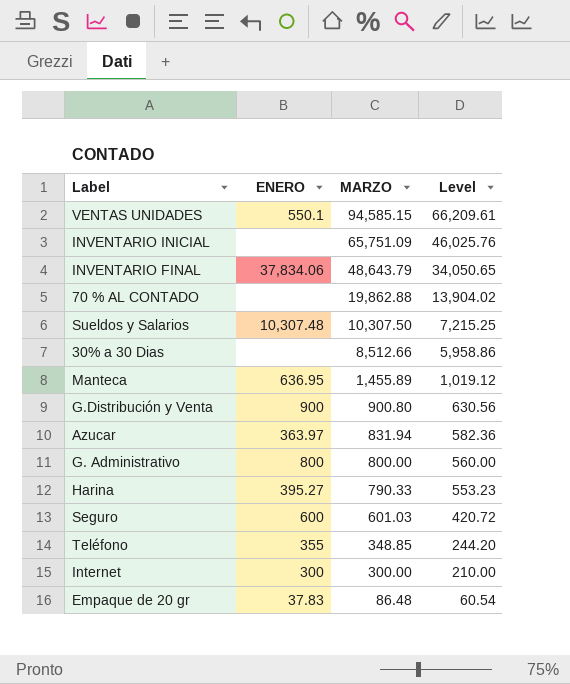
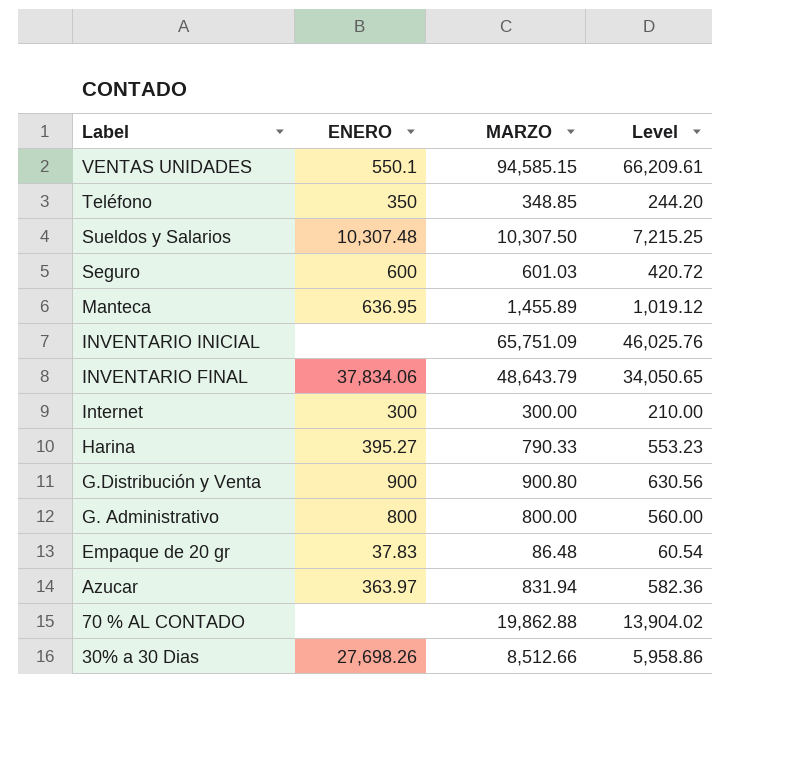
row order: MARZO descending -> Label descending
Teléfono | ENERO: 355 -> 350
30% a 30 Dias | ENERO: none -> 27,698.26

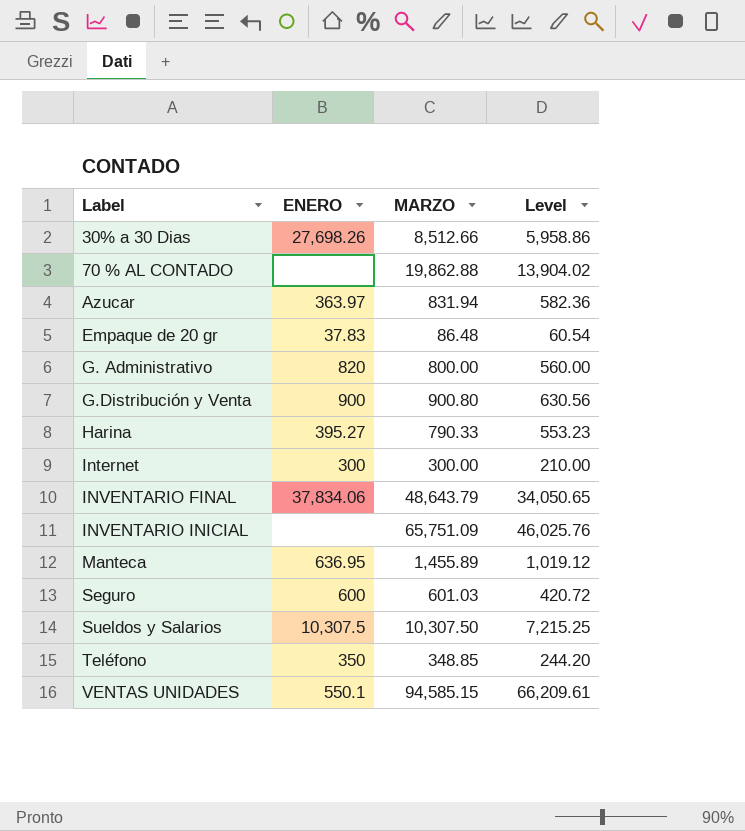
row order: Label descending -> Label ascending
G. Administrativo | ENERO: 800 -> 820
Sueldos y Salarios | ENERO: 10,307.48 -> 10,307.5

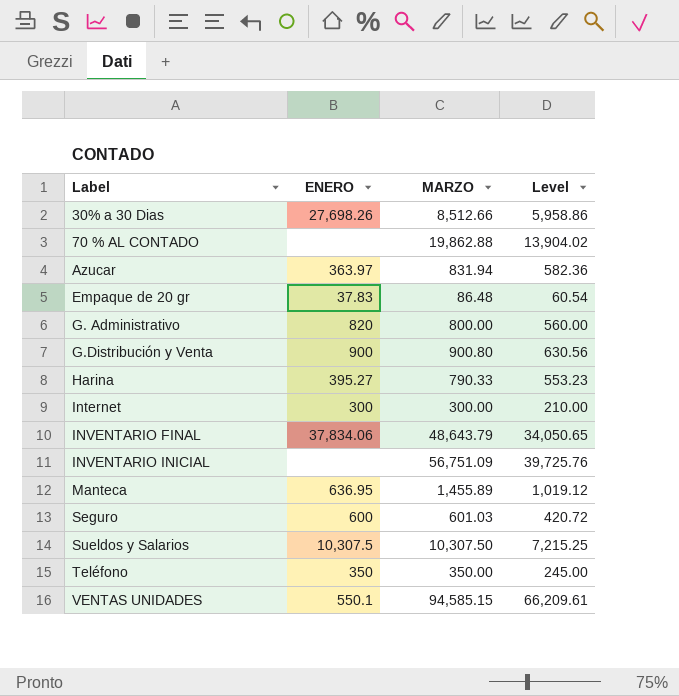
INVENTARIO INICIAL | MARZO: 65,751.09 -> 56,751.09
INVENTARIO INICIAL | Level: 46,025.76 -> 39,725.76
Teléfono | MARZO: 348.85 -> 350.00
Teléfono | Level: 244.20 -> 245.00

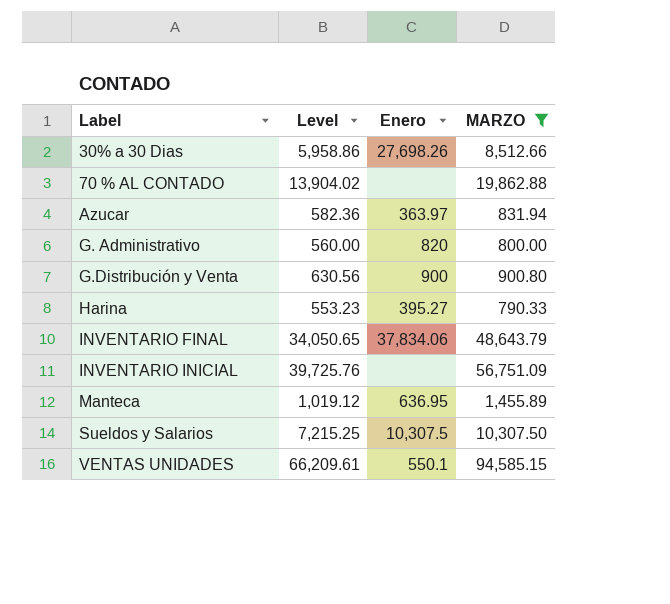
filter: none -> MARZO >= 790.33
column Level | position: 4 -> 2
column name: ENERO -> Enero

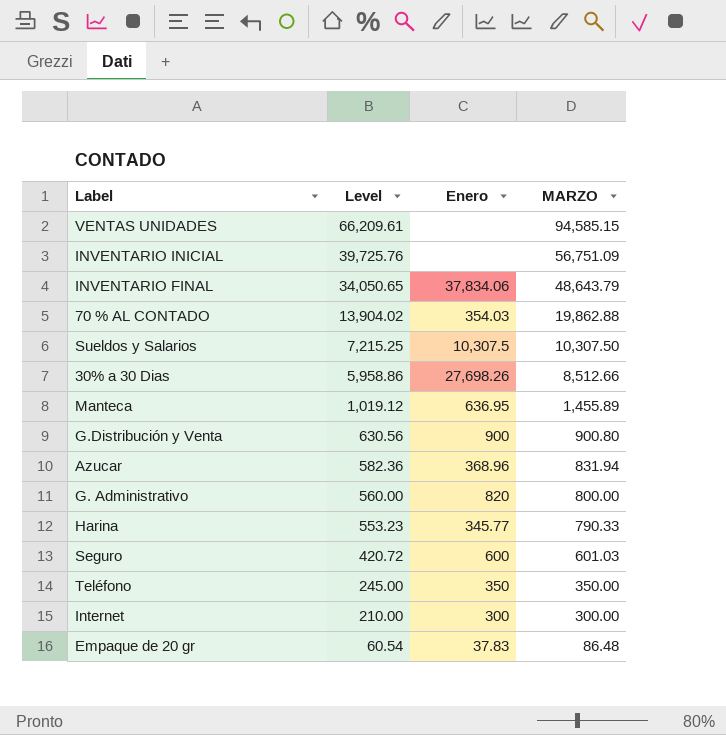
filter: MARZO >= 790.33 -> none
row order: Label ascending -> Level descending
VENTAS UNIDADES | Enero: 550.1 -> none
70 % AL CONTADO | Enero: none -> 354.03
Azucar | Enero: 363.97 -> 368.96
Harina | Enero: 395.27 -> 345.77

